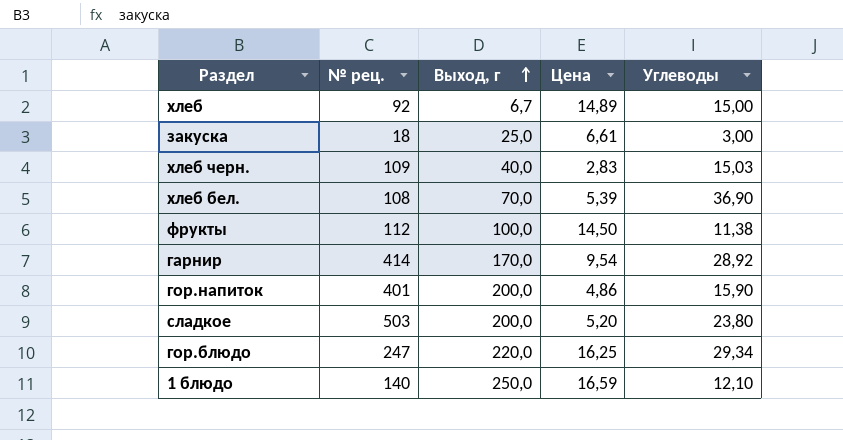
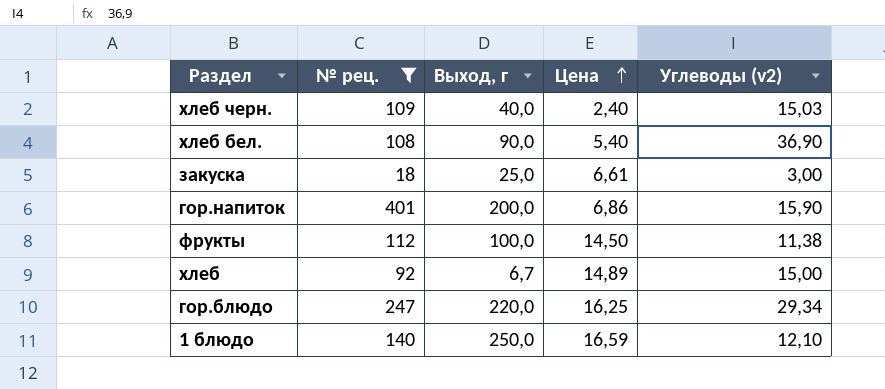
filter: none -> № рец. <= 401
row order: Выход, г ascending -> Цена ascending
column name: Углеводы -> Углеводы (v2)
хлеб черн. | Цена: 2,83 -> 2,40
хлеб бел. | Выход, г: 70,0 -> 90,0
хлеб бел. | Цена: 5,39 -> 5,40
гор.напиток | Цена: 4,86 -> 6,86

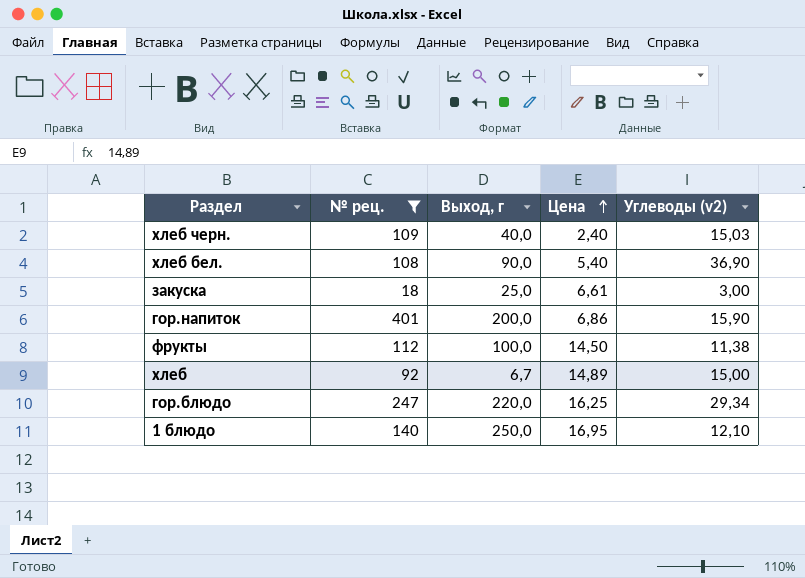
1 блюдо | Цена: 16,59 -> 16,95

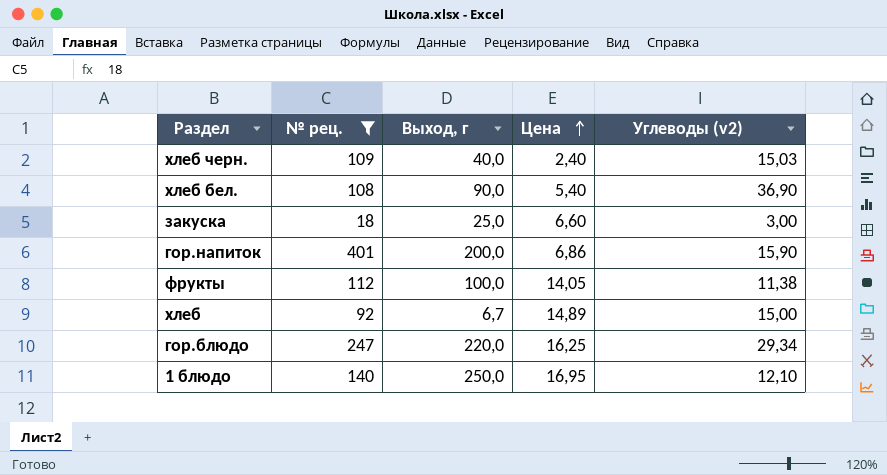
закуска | Цена: 6,61 -> 6,60
фрукты | Цена: 14,50 -> 14,05

